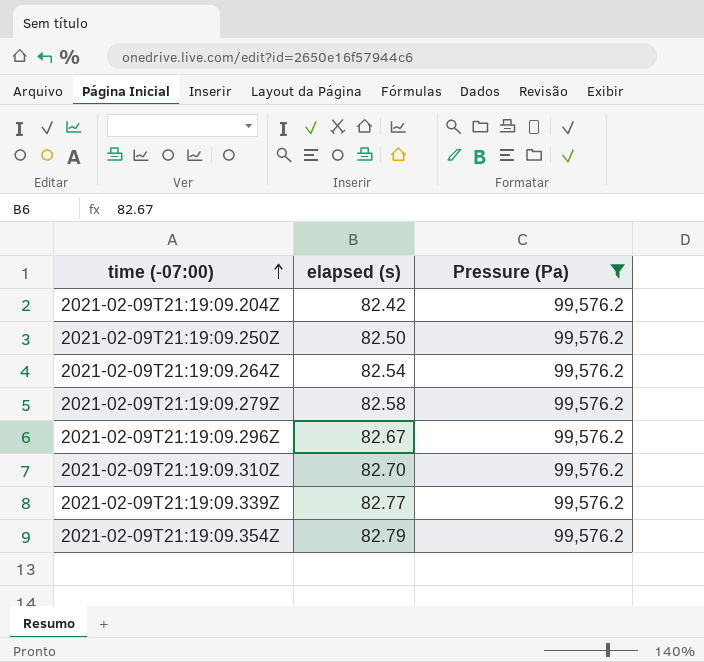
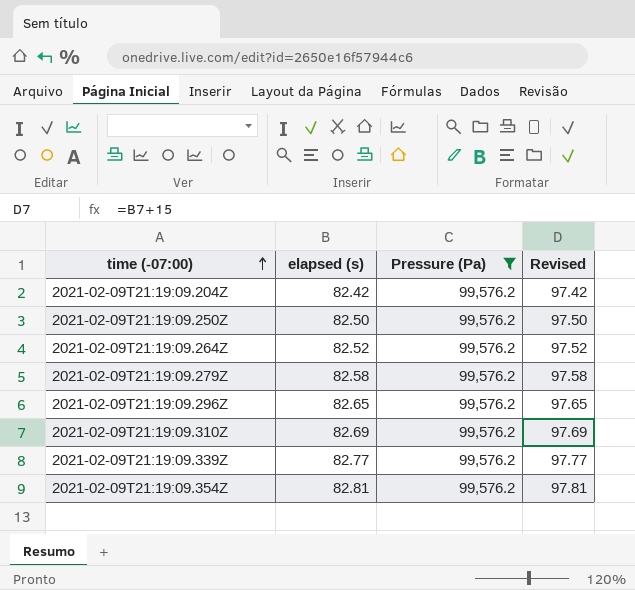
column Revised | formula: none -> [elapsed (s)] + 15
2021-02-09T21:19:09.264Z | elapsed (s): 82.54 -> 82.52
2021-02-09T21:19:09.296Z | elapsed (s): 82.67 -> 82.65
2021-02-09T21:19:09.310Z | elapsed (s): 82.70 -> 82.69
2021-02-09T21:19:09.354Z | elapsed (s): 82.79 -> 82.81

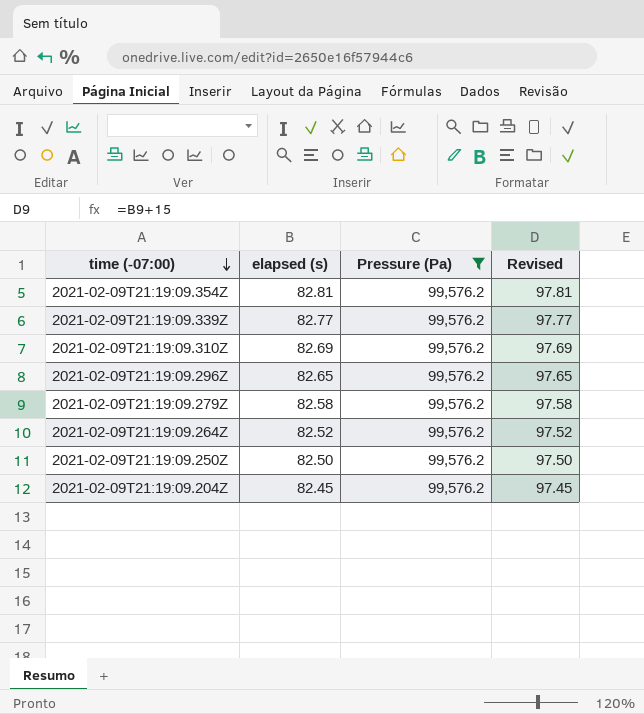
row order: time (-07:00) ascending -> time (-07:00) descending
2021-02-09T21:19:09.204Z | elapsed (s): 82.42 -> 82.45
2021-02-09T21:19:09.204Z | Revised: 97.42 -> 97.45

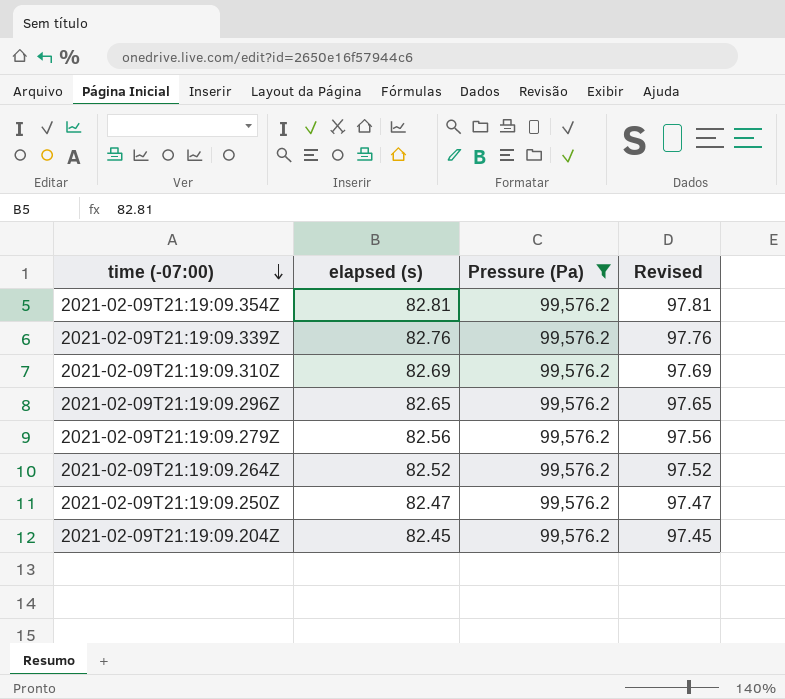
2021-02-09T21:19:09.339Z | elapsed (s): 82.77 -> 82.76
2021-02-09T21:19:09.339Z | Revised: 97.77 -> 97.76
2021-02-09T21:19:09.279Z | elapsed (s): 82.58 -> 82.56
2021-02-09T21:19:09.279Z | Revised: 97.58 -> 97.56
2021-02-09T21:19:09.250Z | elapsed (s): 82.50 -> 82.47
2021-02-09T21:19:09.250Z | Revised: 97.50 -> 97.47

